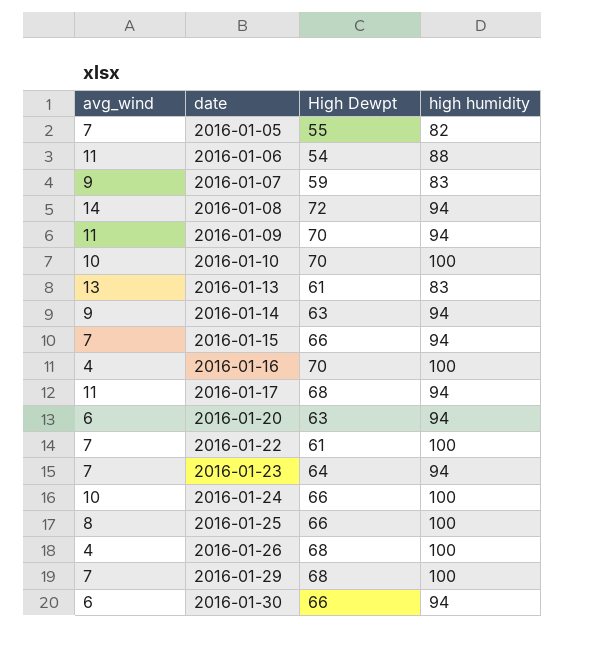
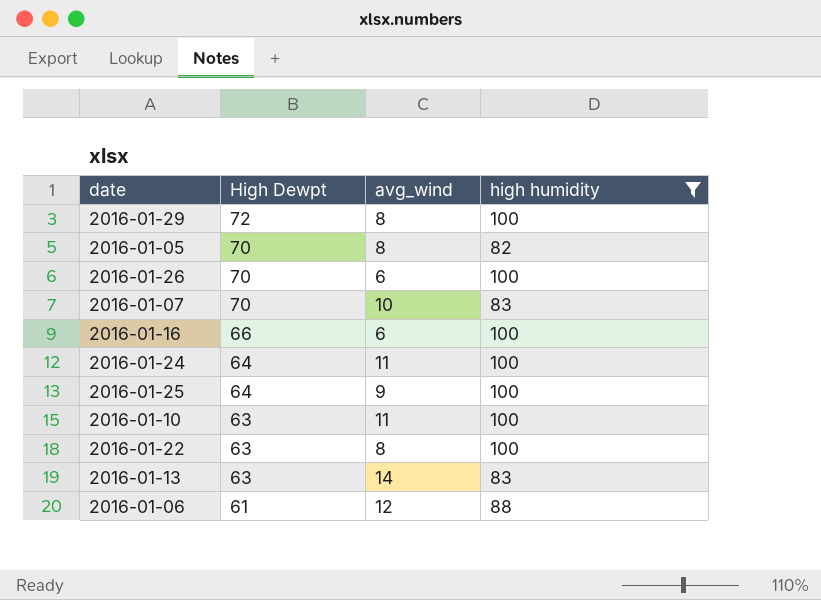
filter: none -> high humidity != 94
row order: date ascending -> High Dewpt descending
column avg_wind | position: 1 -> 3
2016-01-29 | High Dewpt: 68 -> 72
2016-01-29 | avg_wind: 7 -> 8
2016-01-05 | High Dewpt: 55 -> 70
2016-01-05 | avg_wind: 7 -> 8
2016-01-26 | High Dewpt: 68 -> 70
2016-01-26 | avg_wind: 4 -> 6
2016-01-07 | High Dewpt: 59 -> 70
2016-01-07 | avg_wind: 9 -> 10
2016-01-16 | High Dewpt: 70 -> 66
2016-01-16 | avg_wind: 4 -> 6
2016-01-24 | High Dewpt: 66 -> 64
2016-01-24 | avg_wind: 10 -> 11
2016-01-25 | High Dewpt: 66 -> 64
2016-01-25 | avg_wind: 8 -> 9
2016-01-10 | High Dewpt: 70 -> 63
2016-01-10 | avg_wind: 10 -> 11
2016-01-22 | High Dewpt: 61 -> 63
2016-01-22 | avg_wind: 7 -> 8
2016-01-13 | High Dewpt: 61 -> 63
2016-01-13 | avg_wind: 13 -> 14
2016-01-06 | High Dewpt: 54 -> 61
2016-01-06 | avg_wind: 11 -> 12

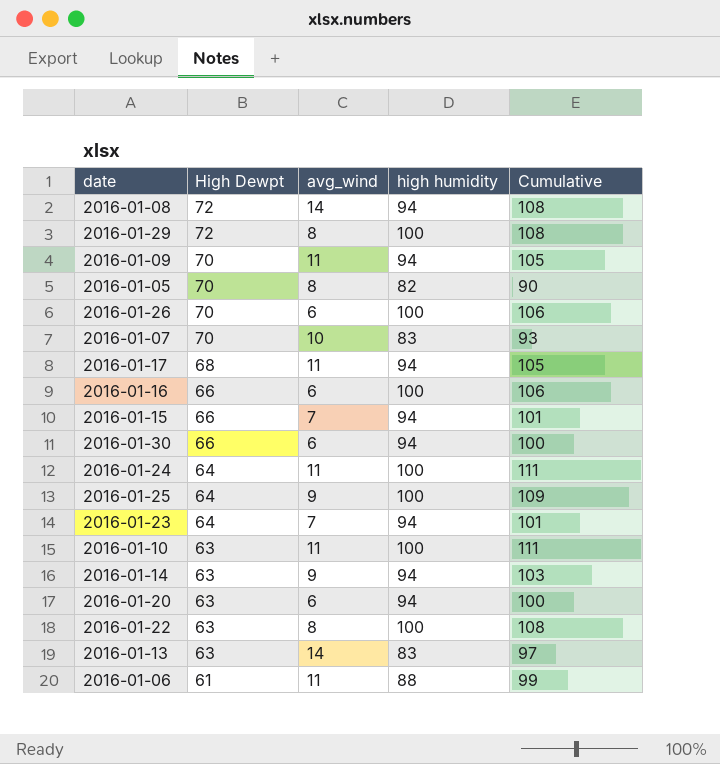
filter: high humidity != 94 -> none
column Cumulative | formula: none -> [avg_wind] + [high humidity]
2016-01-06 | avg_wind: 12 -> 11

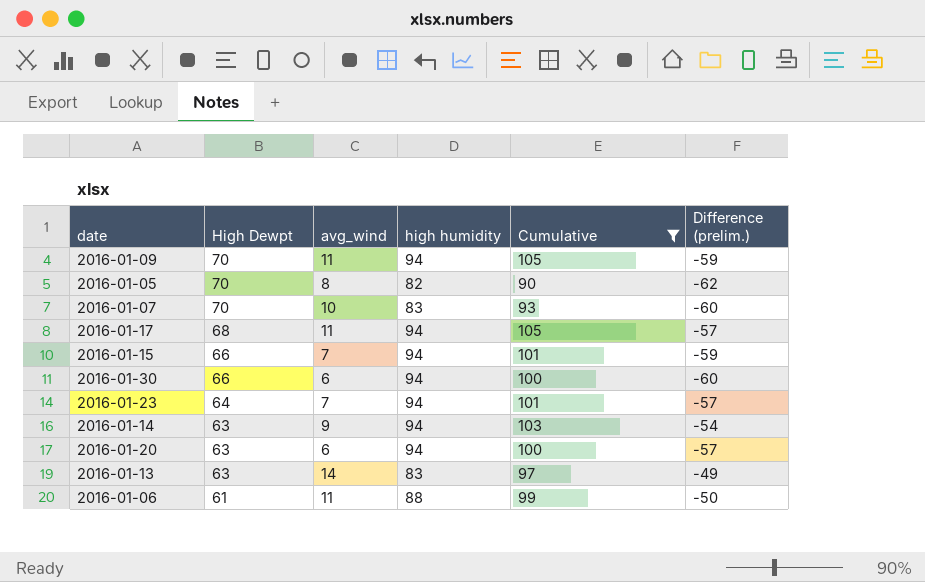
filter: none -> Cumulative <= 105
column Difference (prelim.) | formula: none -> [avg_wind] - [High Dewpt]

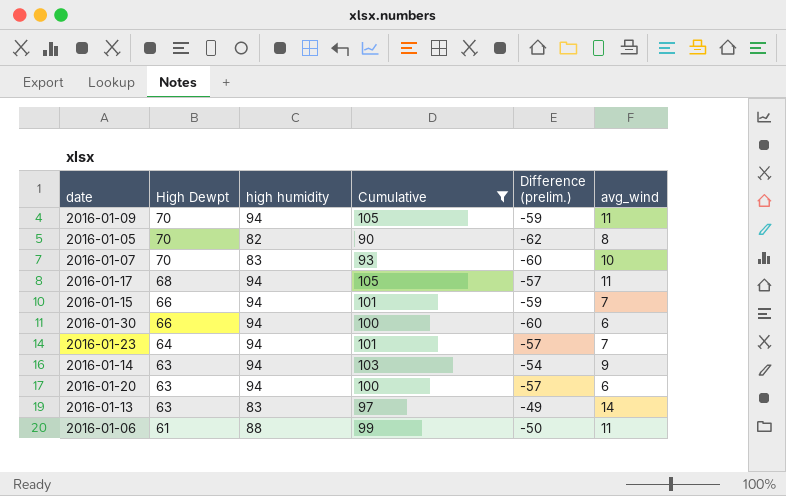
column avg_wind | position: 3 -> 6

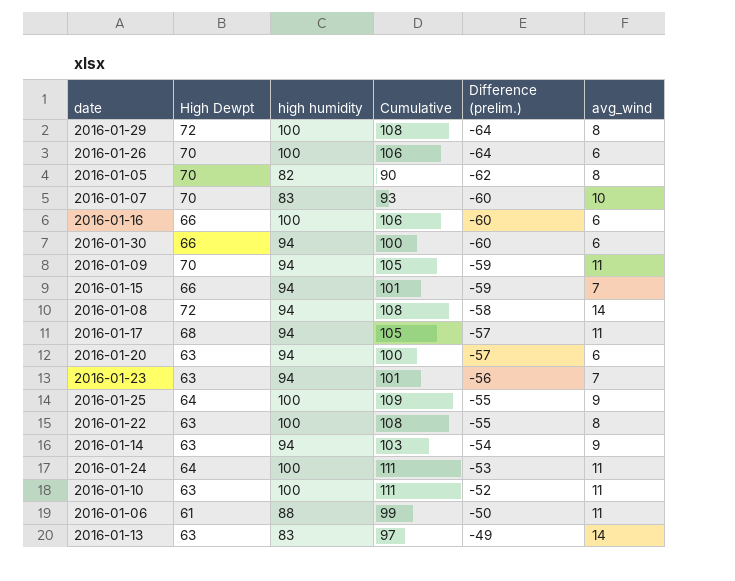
filter: Cumulative <= 105 -> none
row order: High Dewpt descending -> Difference (prelim.) ascending
2016-01-23 | High Dewpt: 64 -> 63
2016-01-23 | Difference (prelim.): -57 -> -56

